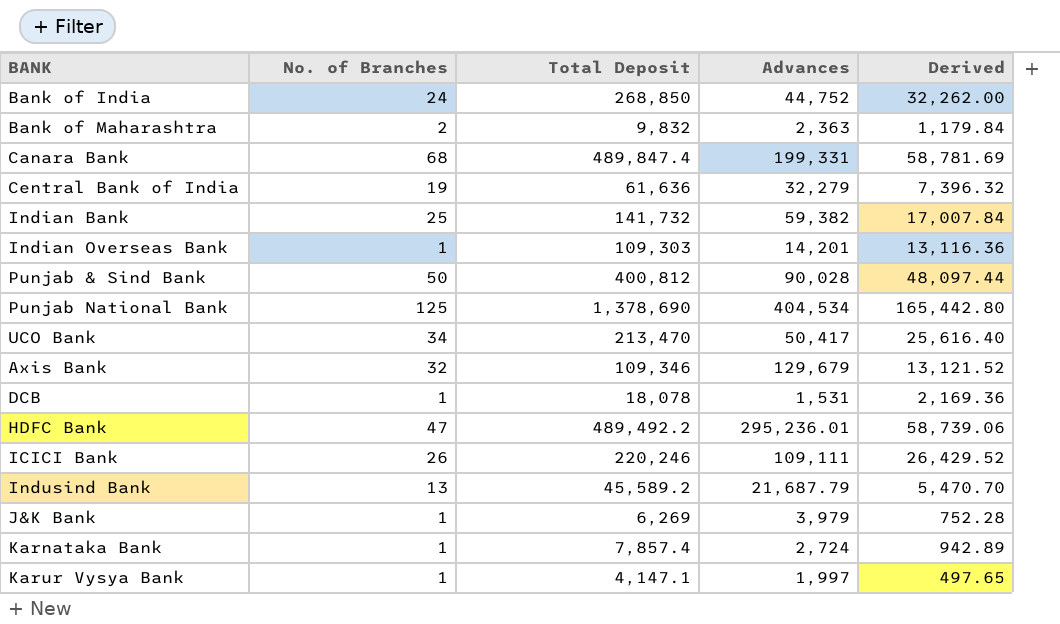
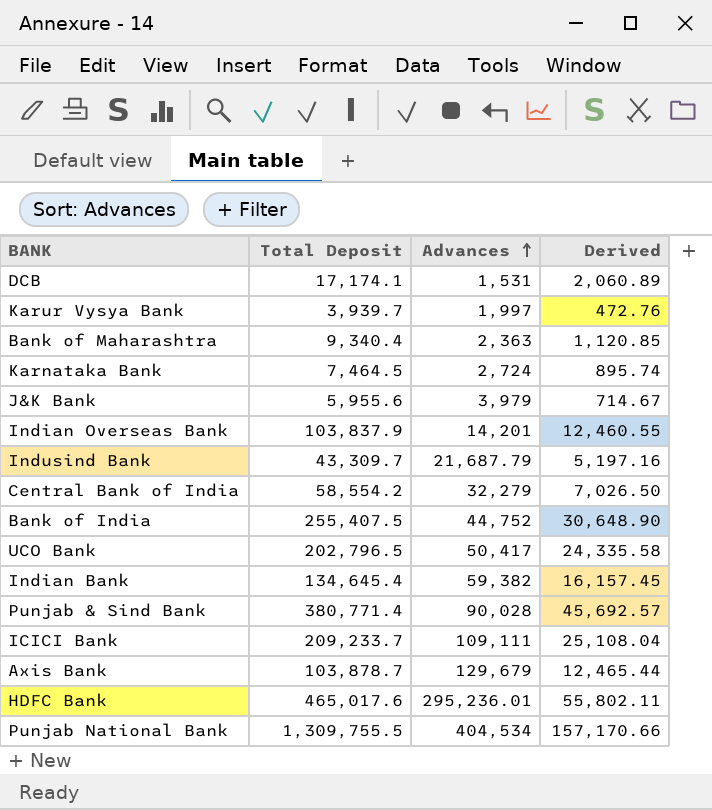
row order: none -> Advances ascending
column No. of Branches | position: 2 -> none
row Canara Bank: 68 | 489,847.4 | 199,331 | 58,781.69 -> none
DCB | Total Deposit: 18,078 -> 17,174.1
DCB | Derived: 2,169.36 -> 2,060.89
Karur Vysya Bank | Total Deposit: 4,147.1 -> 3,939.7
Karur Vysya Bank | Derived: 497.65 -> 472.76
Bank of Maharashtra | Total Deposit: 9,832 -> 9,340.4
Bank of Maharashtra | Derived: 1,179.84 -> 1,120.85
Karnataka Bank | Total Deposit: 7,857.4 -> 7,464.5
Karnataka Bank | Derived: 942.89 -> 895.74
J&K Bank | Total Deposit: 6,269 -> 5,955.6
J&K Bank | Derived: 752.28 -> 714.67
Indian Overseas Bank | Total Deposit: 109,303 -> 103,837.9
Indian Overseas Bank | Derived: 13,116.36 -> 12,460.55
Indusind Bank | Total Deposit: 45,589.2 -> 43,309.7
Indusind Bank | Derived: 5,470.70 -> 5,197.16
Central Bank of India | Total Deposit: 61,636 -> 58,554.2
Central Bank of India | Derived: 7,396.32 -> 7,026.50
Bank of India | Total Deposit: 268,850 -> 255,407.5
Bank of India | Derived: 32,262.00 -> 30,648.90
UCO Bank | Total Deposit: 213,470 -> 202,796.5
UCO Bank | Derived: 25,616.40 -> 24,335.58
Indian Bank | Total Deposit: 141,732 -> 134,645.4
Indian Bank | Derived: 17,007.84 -> 16,157.45
Punjab & Sind Bank | Total Deposit: 400,812 -> 380,771.4
Punjab & Sind Bank | Derived: 48,097.44 -> 45,692.57
ICICI Bank | Total Deposit: 220,246 -> 209,233.7
ICICI Bank | Derived: 26,429.52 -> 25,108.04
Axis Bank | Total Deposit: 109,346 -> 103,878.7
Axis Bank | Derived: 13,121.52 -> 12,465.44
HDFC Bank | Total Deposit: 489,492.2 -> 465,017.6
HDFC Bank | Derived: 58,739.06 -> 55,802.11
Punjab National Bank | Total Deposit: 1,378,690 -> 1,309,755.5
Punjab National Bank | Derived: 165,442.80 -> 157,170.66

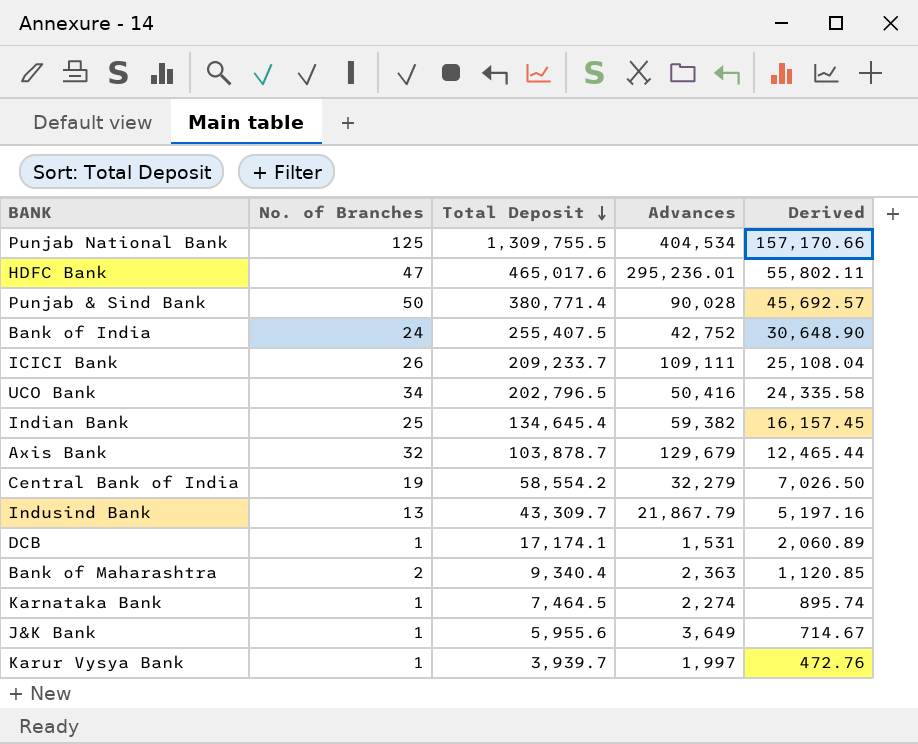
row order: Advances ascending -> Total Deposit descending
column No. of Branches | position: none -> 2
row Indian Overseas Bank: 103,837.9 | 14,201 | 12,460.55 -> none
Bank of India | Advances: 44,752 -> 42,752
UCO Bank | Advances: 50,417 -> 50,416
Indusind Bank | Advances: 21,687.79 -> 21,867.79
Karnataka Bank | Advances: 2,724 -> 2,274
J&K Bank | Advances: 3,979 -> 3,649

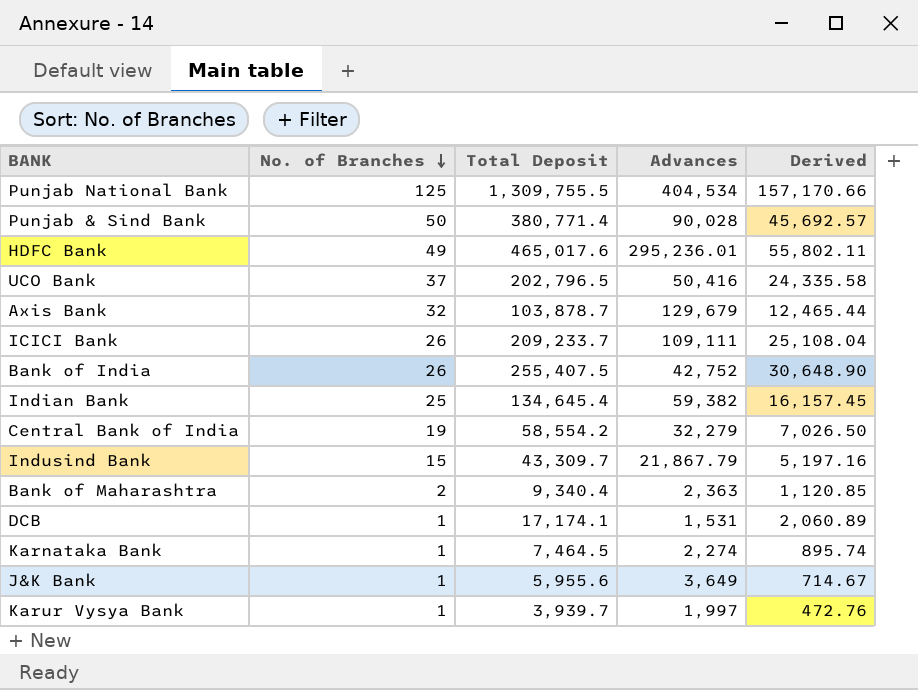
row order: Total Deposit descending -> No. of Branches descending
HDFC Bank | No. of Branches: 47 -> 49
UCO Bank | No. of Branches: 34 -> 37
Bank of India | No. of Branches: 24 -> 26
Indusind Bank | No. of Branches: 13 -> 15

